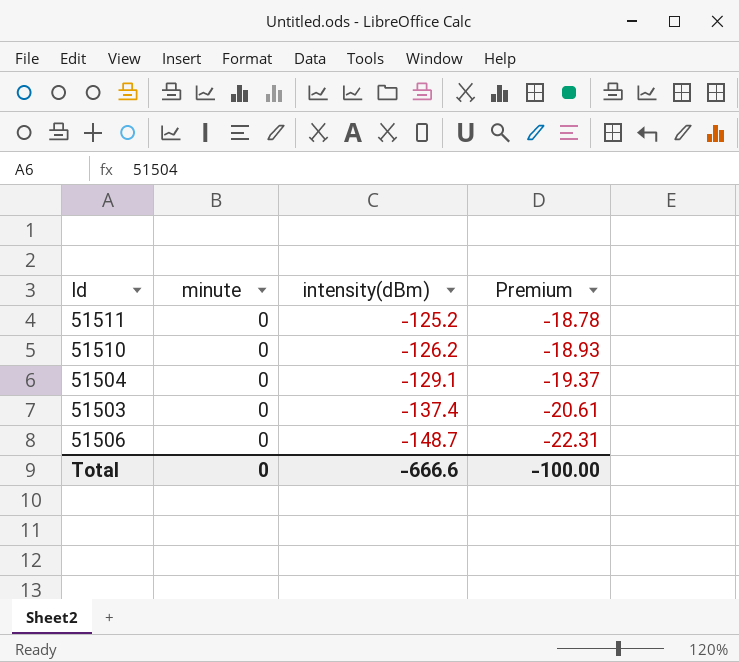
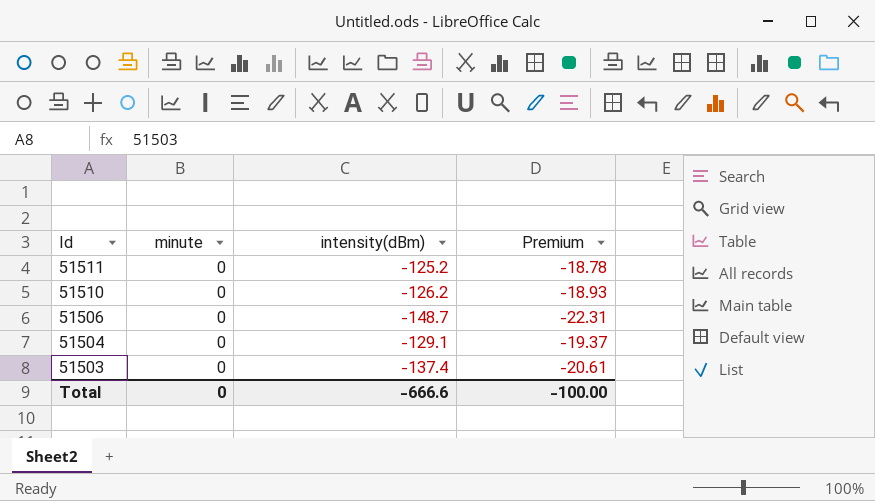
row order: intensity(dBm) descending -> Id descending

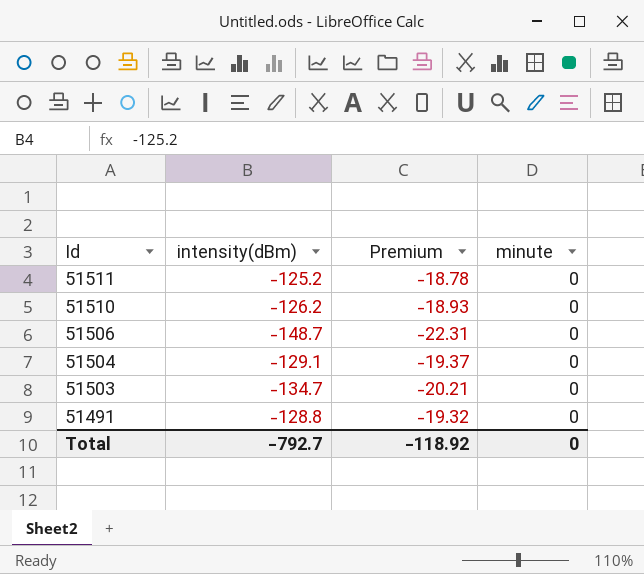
column minute | position: 2 -> 4
51503 | intensity(dBm): -137.4 -> -134.7
51503 | Premium: -20.61 -> -20.21
row 51491: none -> -128.8 | -19.32 | 0
Total | intensity(dBm): -666.6 -> -792.7
Total | Premium: -100.00 -> -118.92

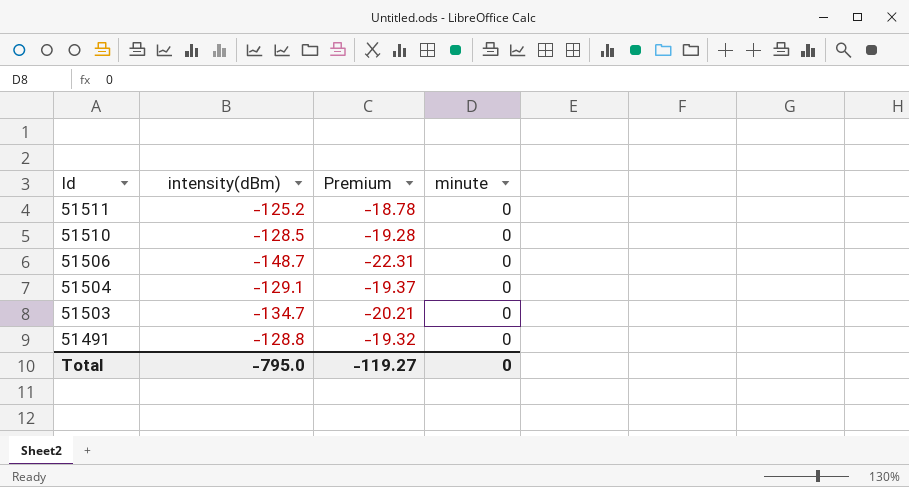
51510 | intensity(dBm): -126.2 -> -128.5
51510 | Premium: -18.93 -> -19.28
Total | intensity(dBm): -792.7 -> -795.0
Total | Premium: -118.92 -> -119.27

